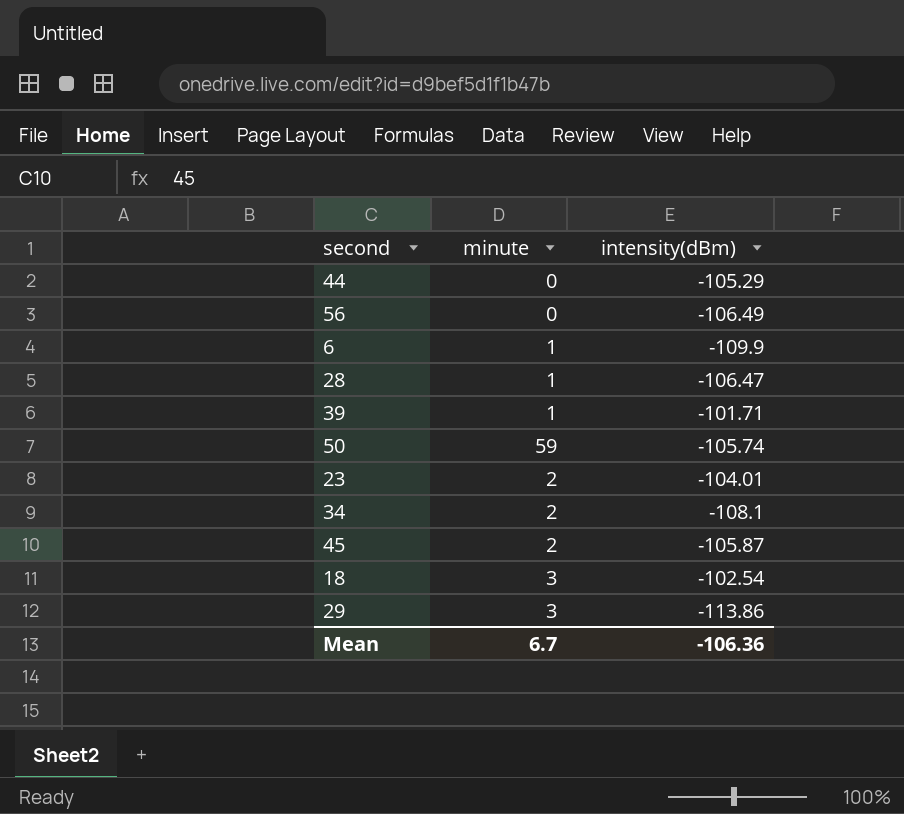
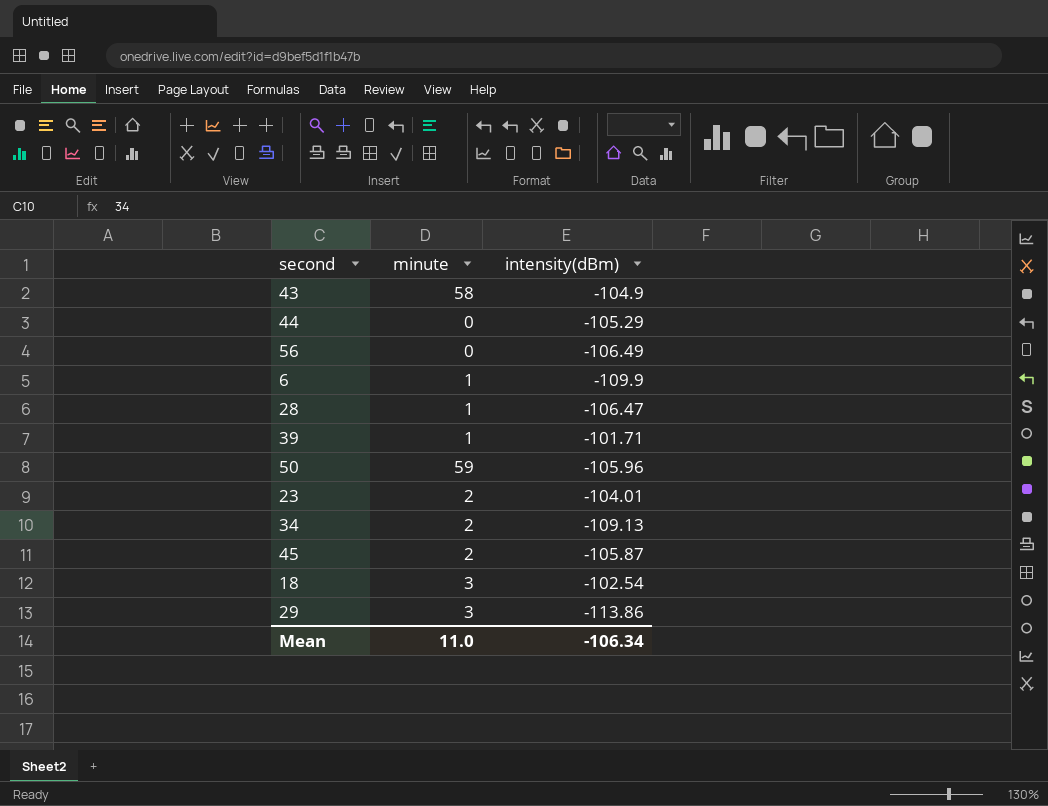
row 43: none -> 58 | -104.9
50 | intensity(dBm): -105.74 -> -105.96
34 | intensity(dBm): -108.1 -> -109.13
Mean | minute: 6.7 -> 11.0
Mean | intensity(dBm): -106.36 -> -106.34

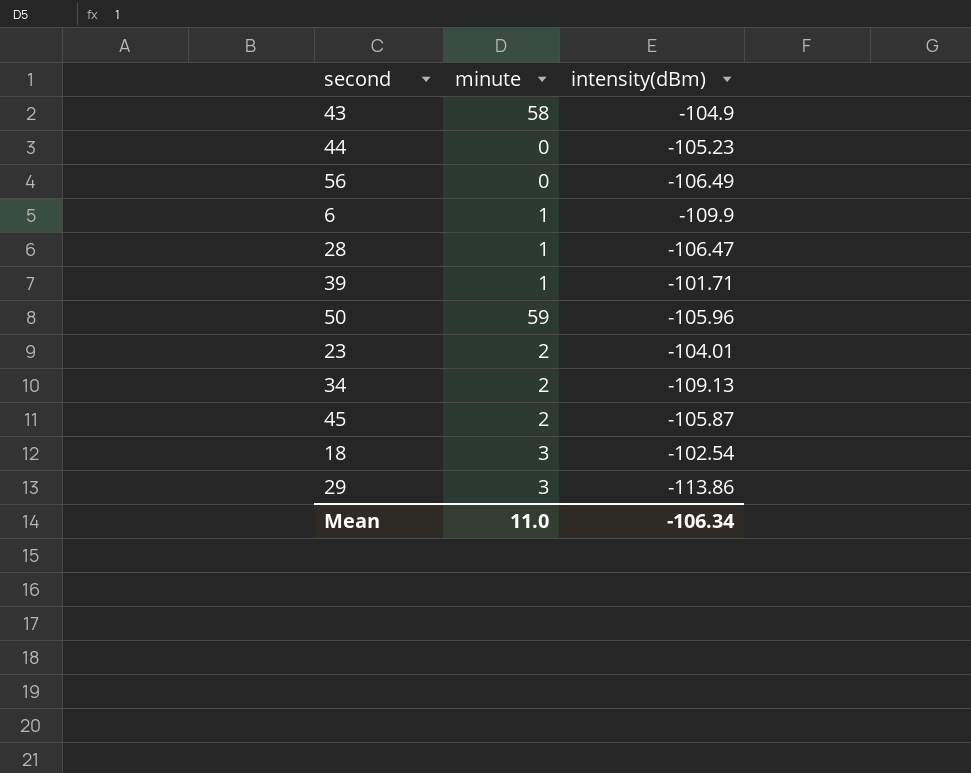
44 | intensity(dBm): -105.29 -> -105.23

